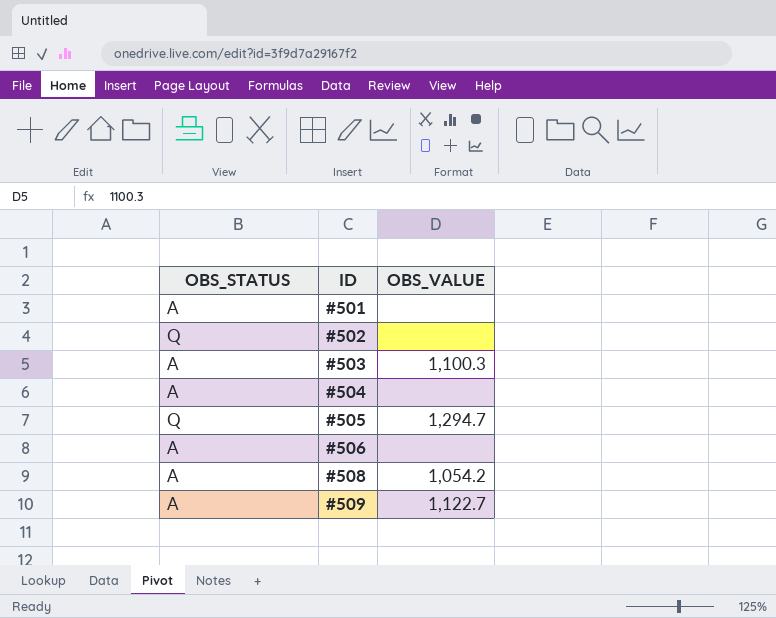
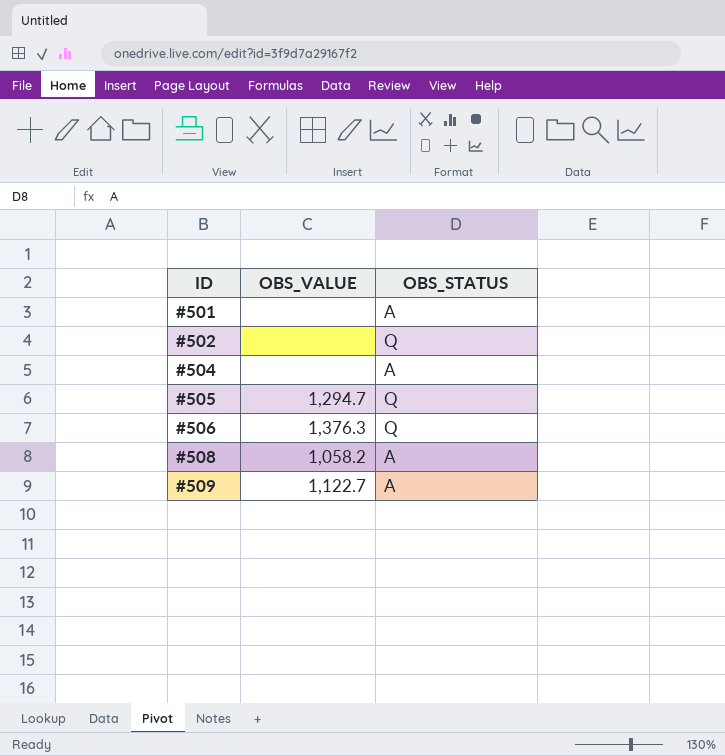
column OBS_STATUS | position: 1 -> 3
row #503: A | 1,100.3 -> none
#506 | OBS_VALUE: none -> 1,376.3
#506 | OBS_STATUS: A -> Q
#508 | OBS_VALUE: 1,054.2 -> 1,058.2

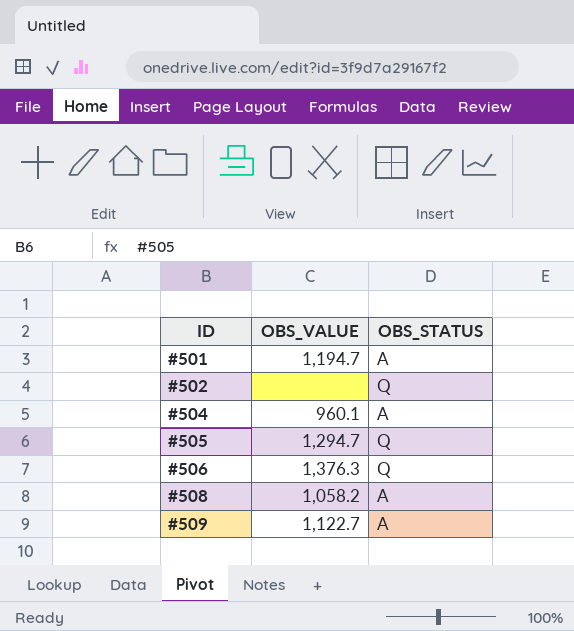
#501 | OBS_VALUE: none -> 1,194.7
#504 | OBS_VALUE: none -> 960.1

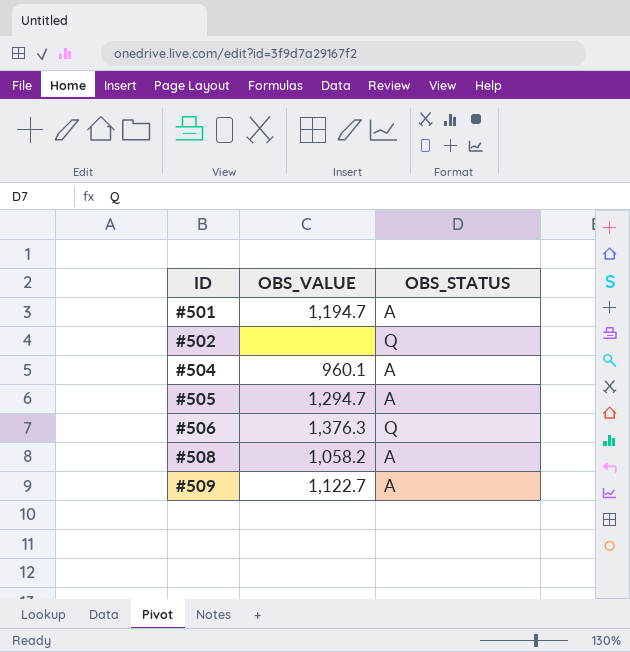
#505 | OBS_STATUS: Q -> A

